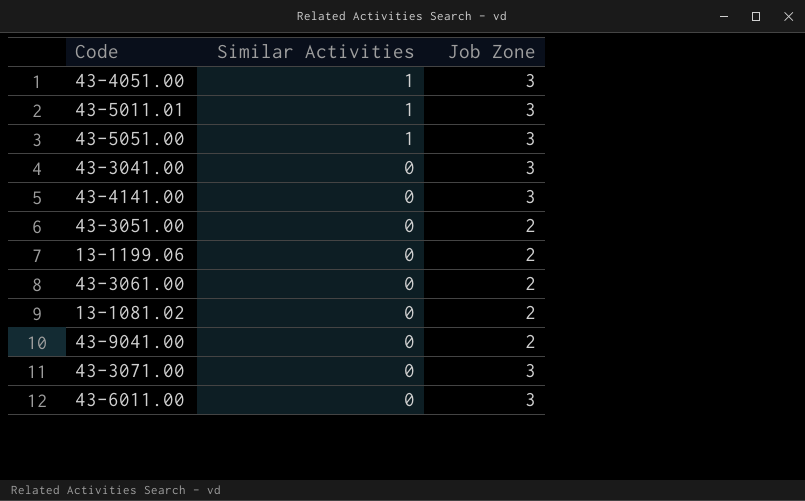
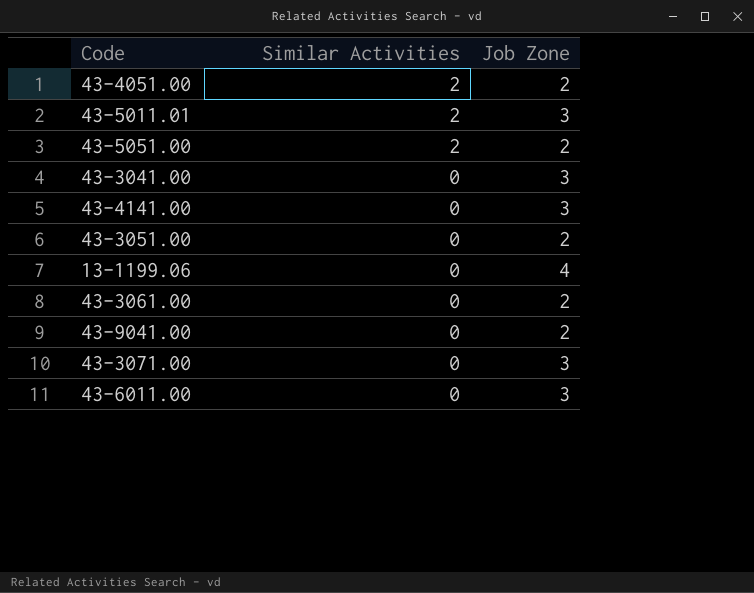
row 13-1081.02: 0 | 2 -> none
43-4051.00 | Similar Activities: 1 -> 2
43-4051.00 | Job Zone: 3 -> 2
43-5011.01 | Similar Activities: 1 -> 2
43-5051.00 | Similar Activities: 1 -> 2
43-5051.00 | Job Zone: 3 -> 2
13-1199.06 | Job Zone: 2 -> 4

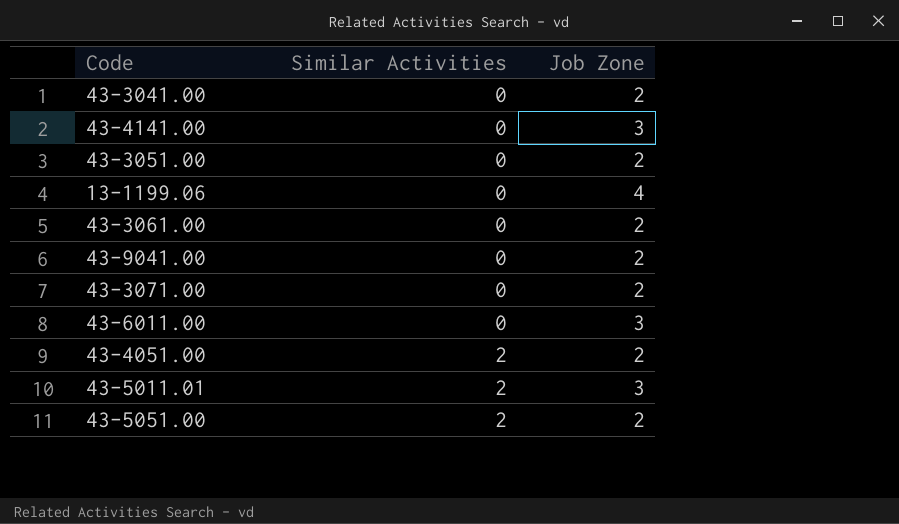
row order: Similar Activities descending -> Similar Activities ascending
43-3041.00 | Job Zone: 3 -> 2
43-3071.00 | Job Zone: 3 -> 2

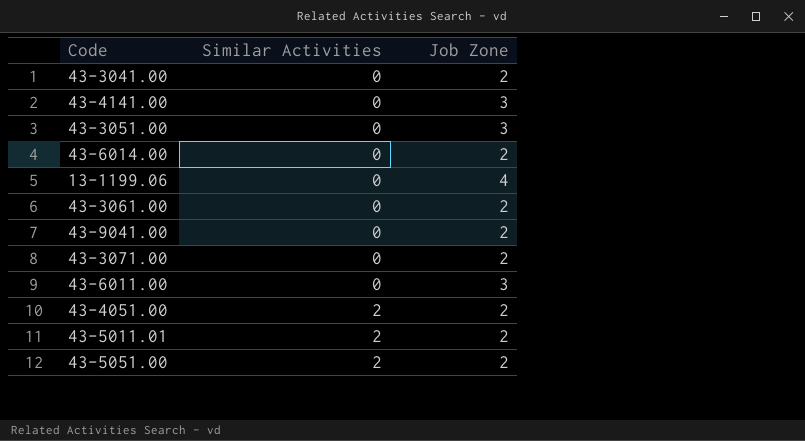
43-3051.00 | Job Zone: 2 -> 3
row 43-6014.00: none -> 0 | 2
43-5011.01 | Job Zone: 3 -> 2

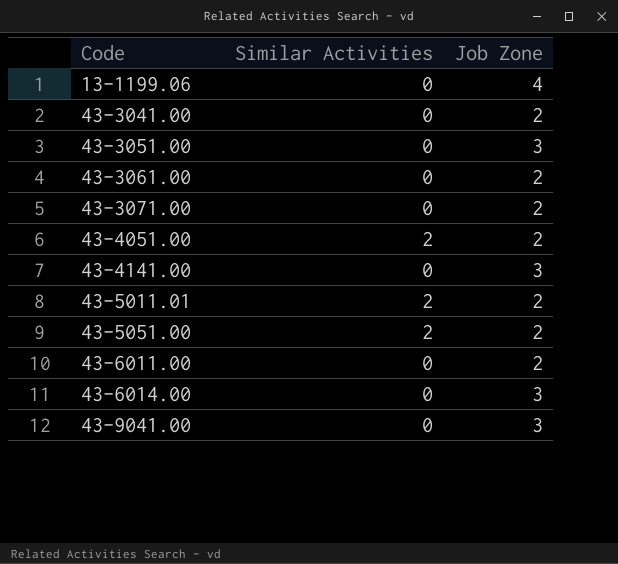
row order: Similar Activities ascending -> Code ascending
43-6011.00 | Job Zone: 3 -> 2
43-6014.00 | Job Zone: 2 -> 3
43-9041.00 | Job Zone: 2 -> 3

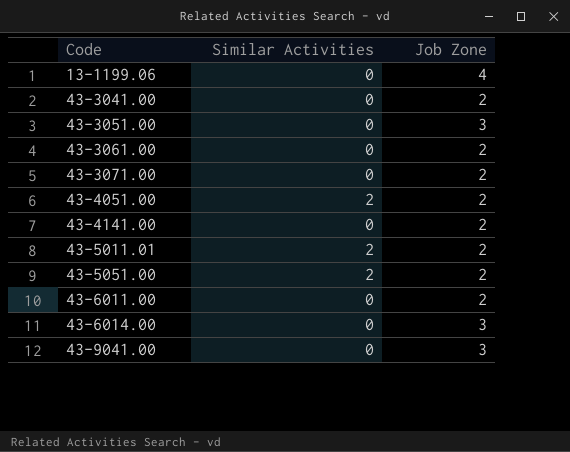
43-4141.00 | Job Zone: 3 -> 2

